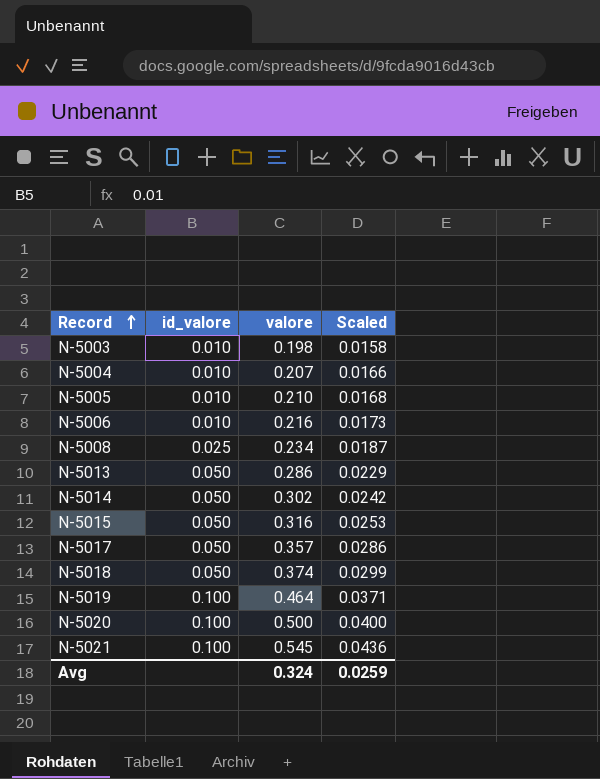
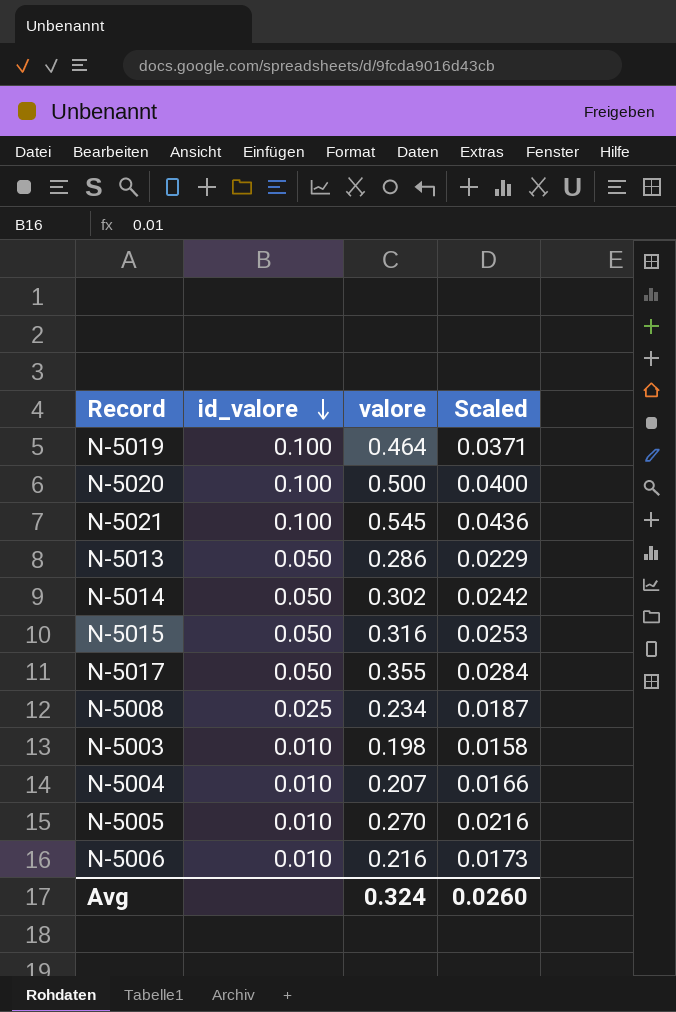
row order: Record ascending -> id_valore descending
row N-5018: 0.050 | 0.374 | 0.0299 -> none
N-5017 | valore: 0.357 -> 0.355
N-5017 | Scaled: 0.0286 -> 0.0284
N-5005 | valore: 0.210 -> 0.270
N-5005 | Scaled: 0.0168 -> 0.0216
Avg | Scaled: 0.0259 -> 0.0260

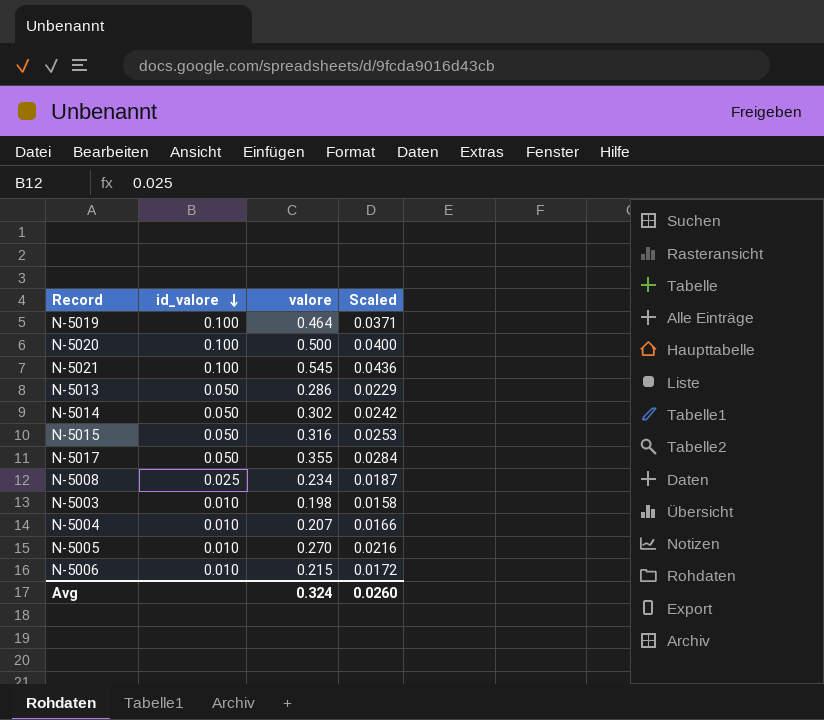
N-5006 | valore: 0.216 -> 0.215
N-5006 | Scaled: 0.0173 -> 0.0172

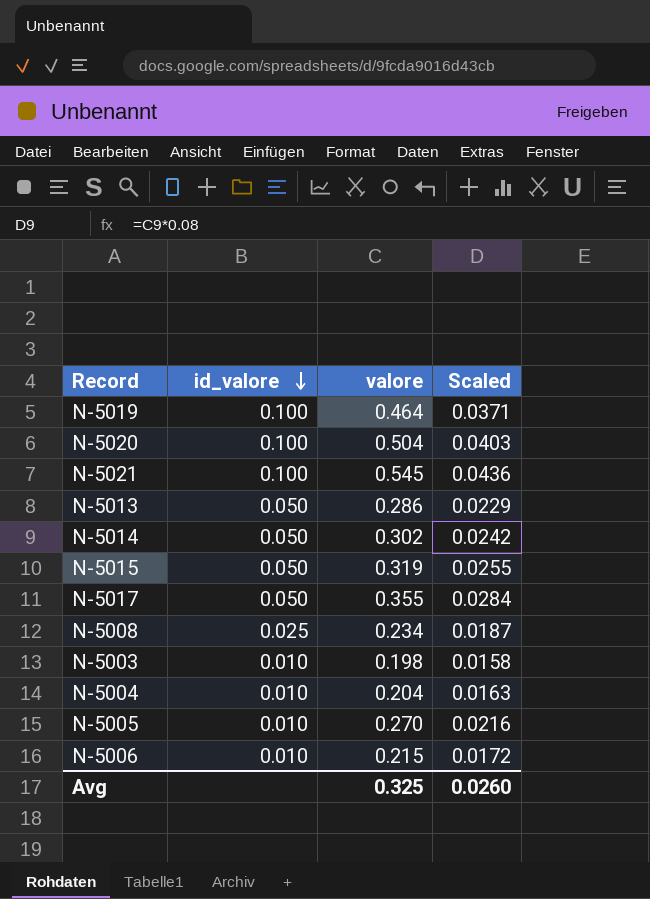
N-5020 | valore: 0.500 -> 0.504
N-5020 | Scaled: 0.0400 -> 0.0403
N-5015 | valore: 0.316 -> 0.319
N-5015 | Scaled: 0.0253 -> 0.0255
N-5004 | valore: 0.207 -> 0.204
N-5004 | Scaled: 0.0166 -> 0.0163
Avg | valore: 0.324 -> 0.325

